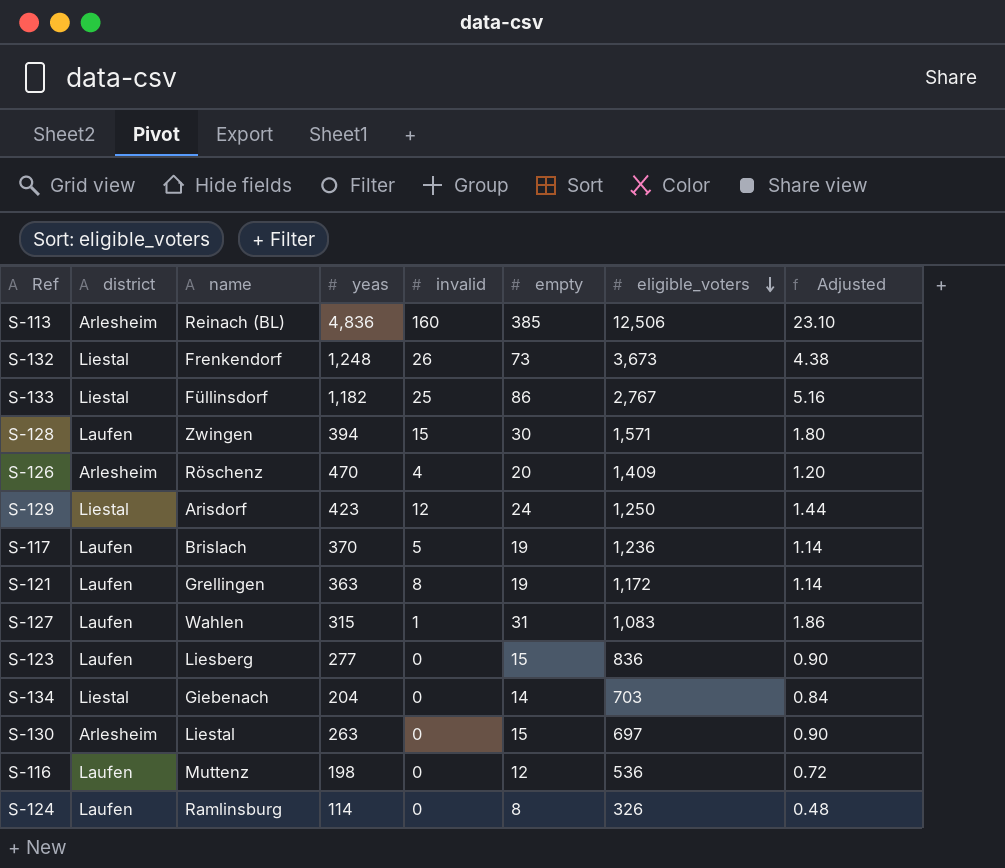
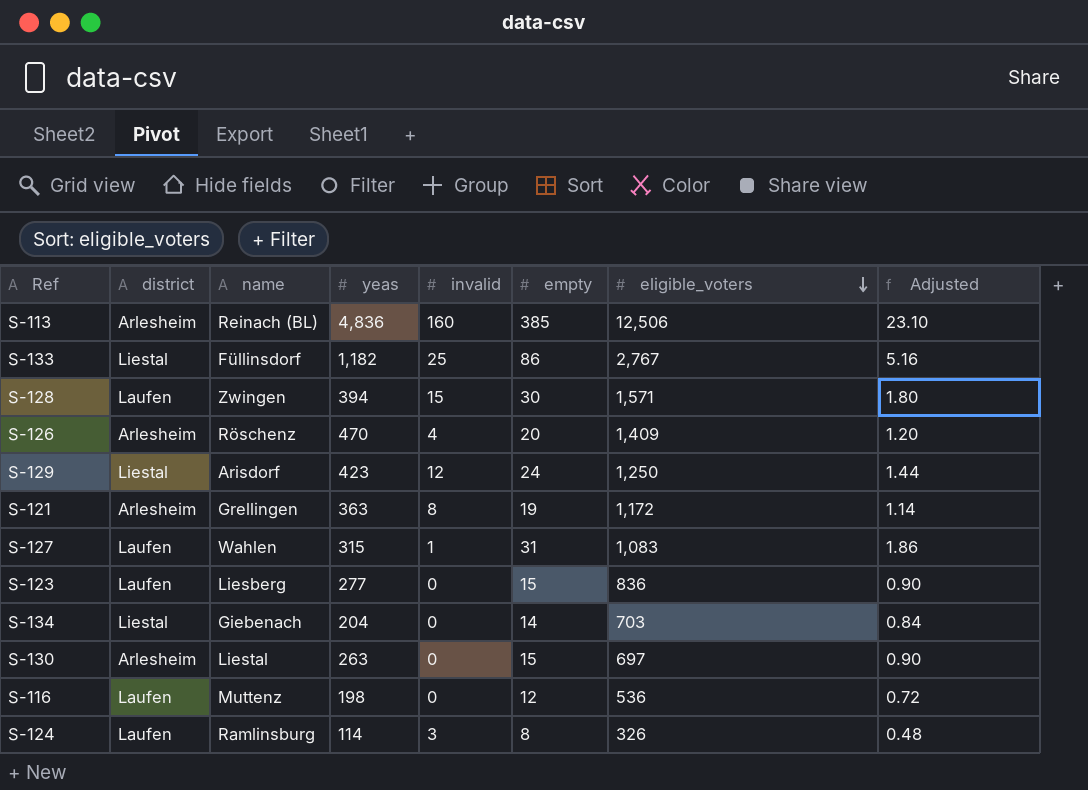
row S-132: Liestal | Frenkendorf | 1,248 | 26 | 73 | 3,673 | 4.38 -> none
row S-117: Laufen | Brislach | 370 | 5 | 19 | 1,236 | 1.14 -> none
S-121 | district: Laufen -> Arlesheim
S-124 | invalid: 0 -> 3

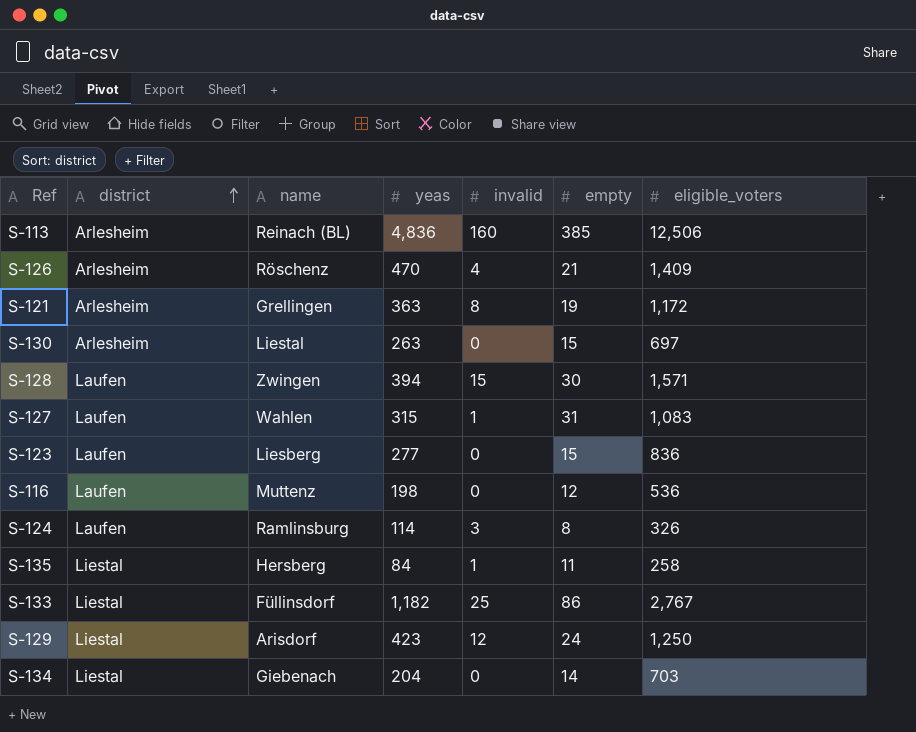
row order: eligible_voters descending -> district ascending
column Adjusted | formula: [empty] * 0.06 -> none
S-126 | empty: 20 -> 21
row S-135: none -> Liestal | Hersberg | 84 | 1 | 11 | 258

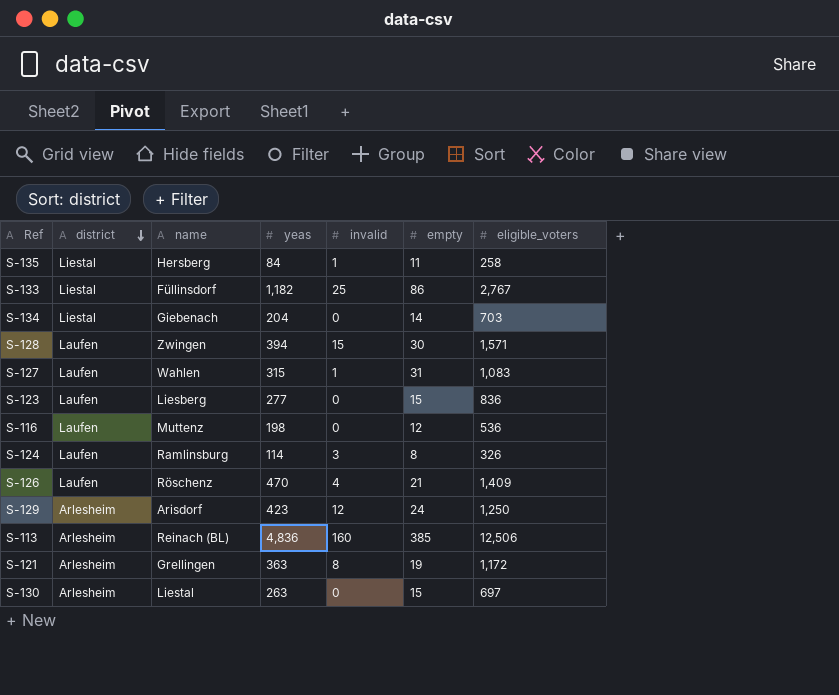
row order: district ascending -> district descending
S-126 | district: Arlesheim -> Laufen
S-129 | district: Liestal -> Arlesheim

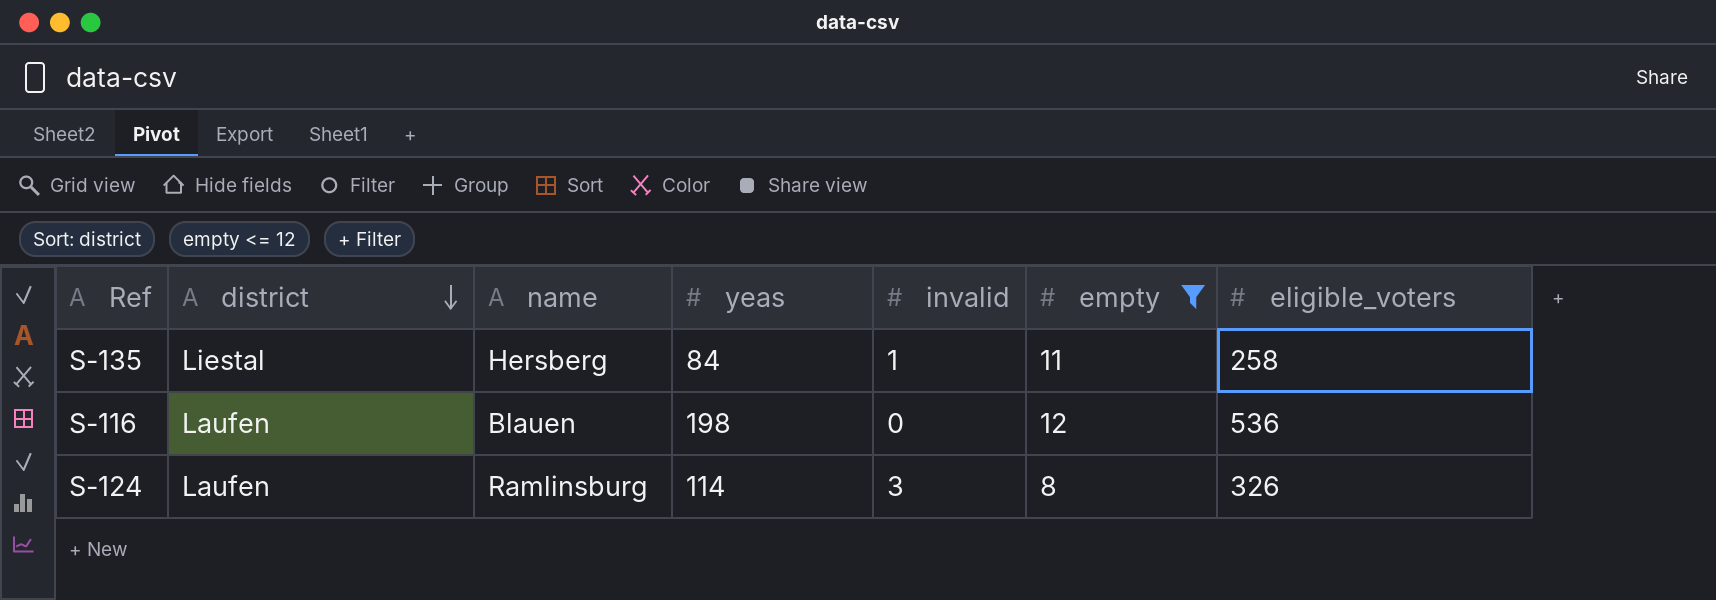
filter: none -> empty <= 12
S-116 | name: Muttenz -> Blauen

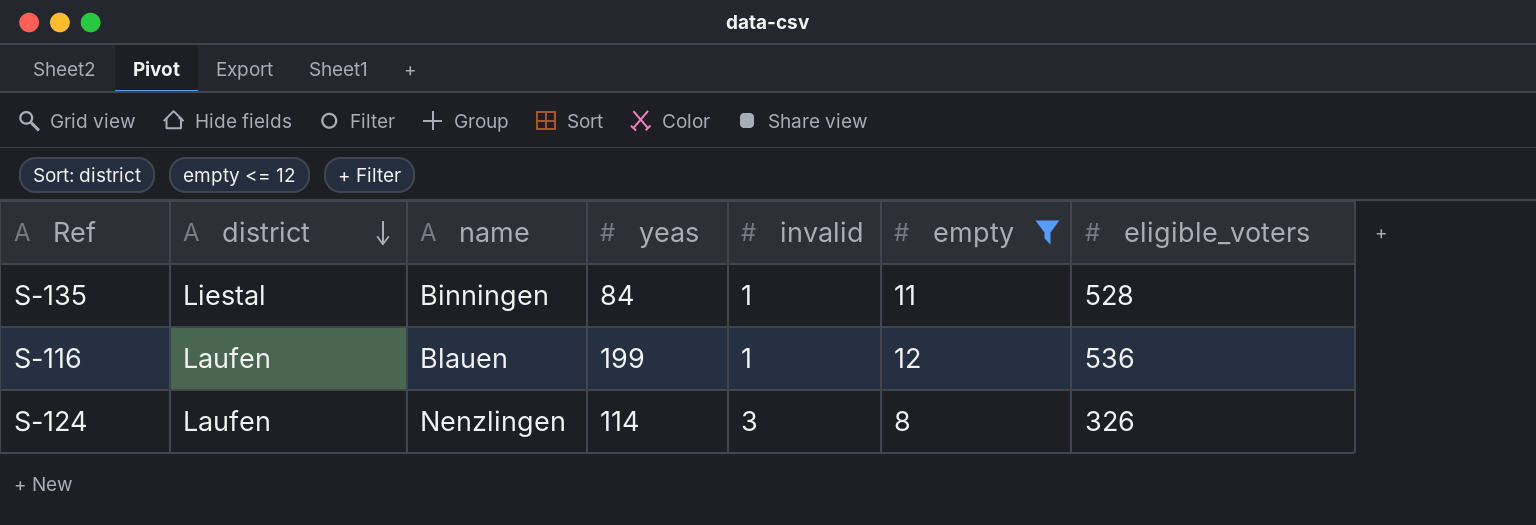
S-135 | name: Hersberg -> Binningen
S-135 | eligible_voters: 258 -> 528
S-116 | yeas: 198 -> 199
S-116 | invalid: 0 -> 1
S-124 | name: Ramlinsburg -> Nenzlingen

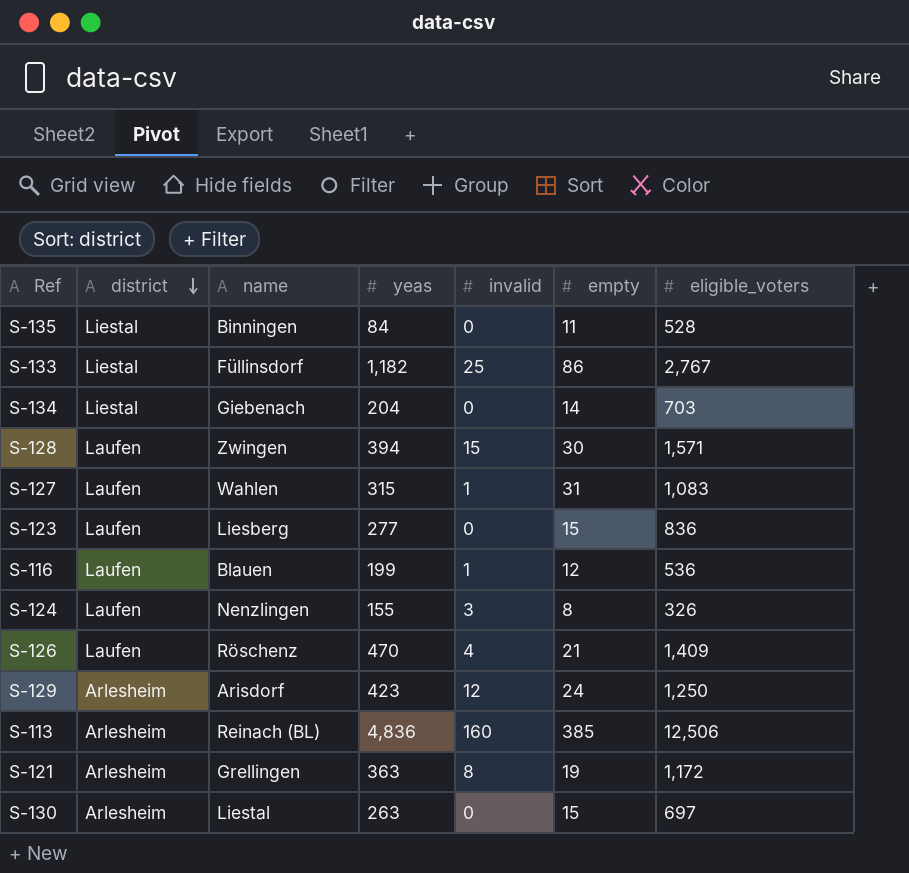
filter: empty <= 12 -> none
S-135 | invalid: 1 -> 0
S-124 | yeas: 114 -> 155

